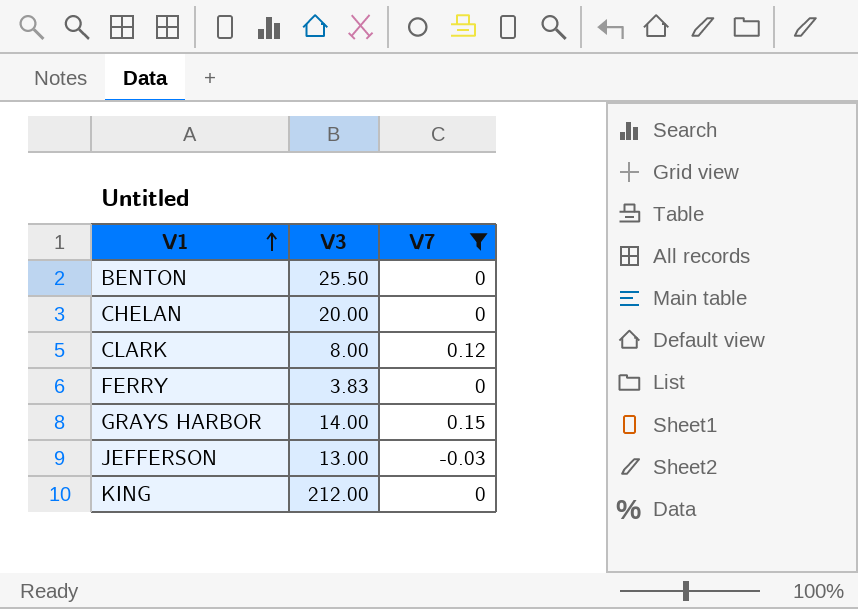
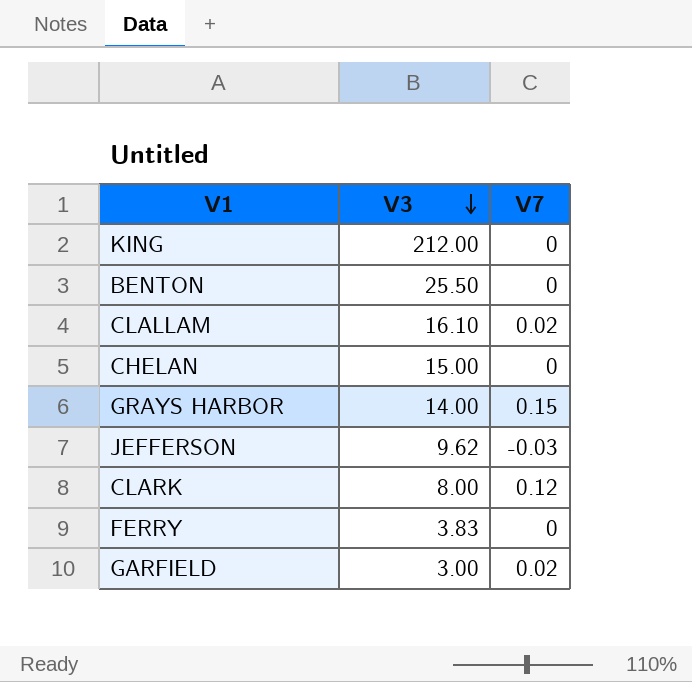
filter: V7 != 0.02 -> none
row order: V1 ascending -> V3 descending
CHELAN | V3: 20.00 -> 15.00
JEFFERSON | V3: 13.00 -> 9.62

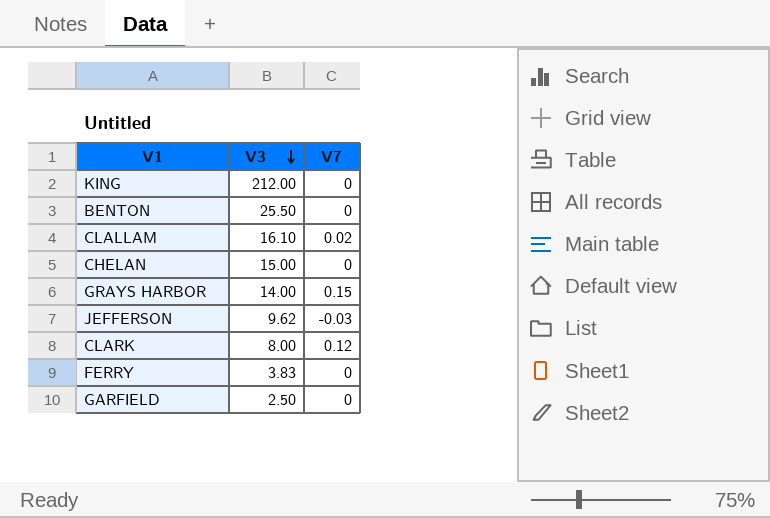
GARFIELD | V3: 3.00 -> 2.50
GARFIELD | V7: 0.02 -> 0

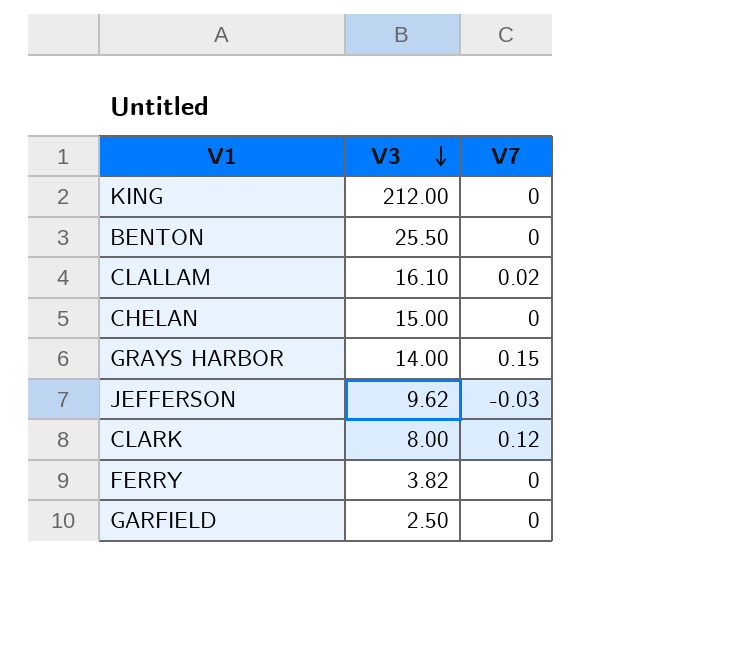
FERRY | V3: 3.83 -> 3.82

